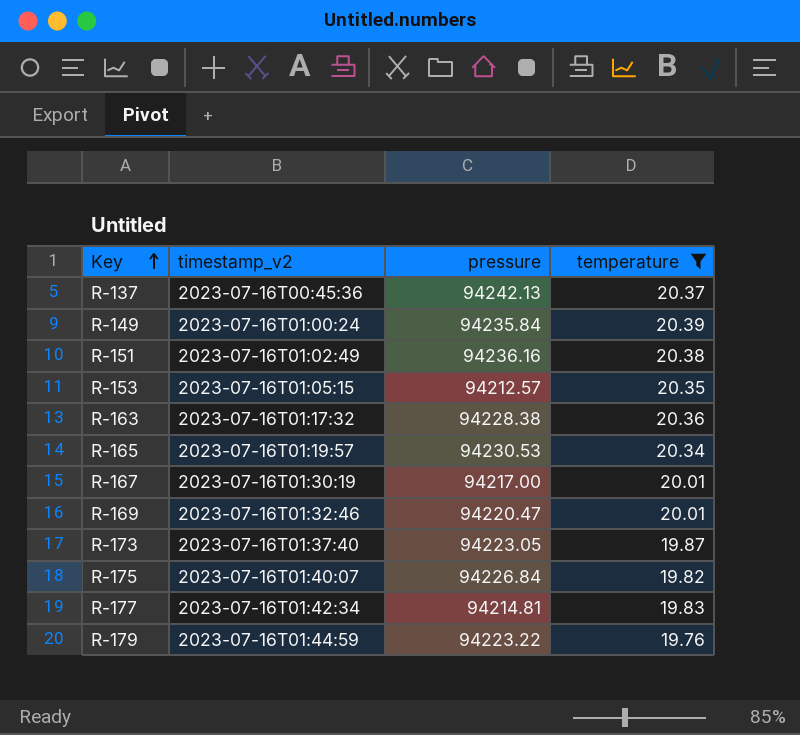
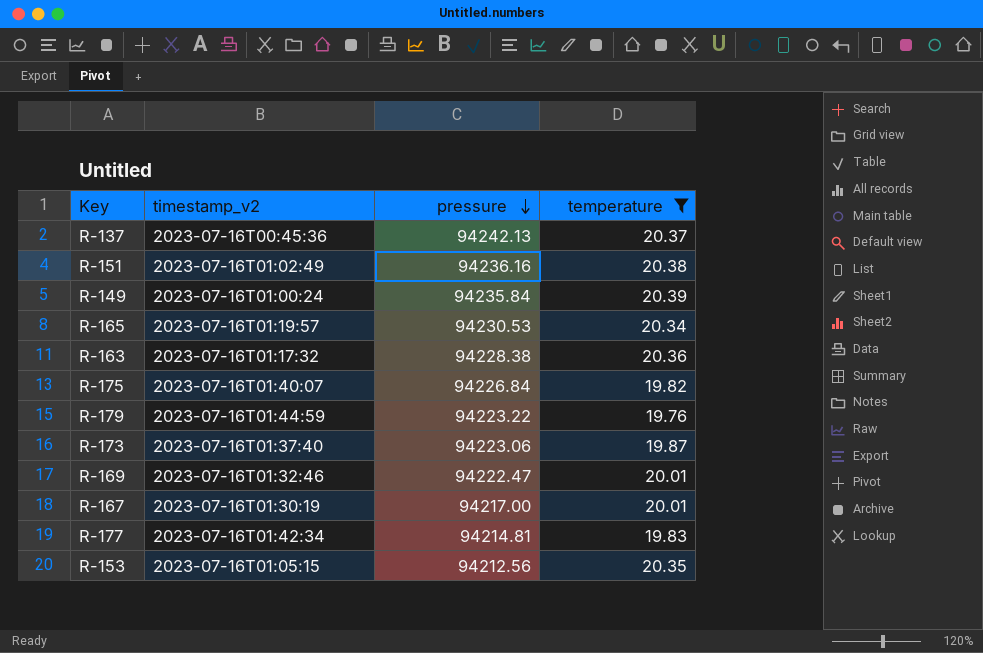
row order: Key ascending -> pressure descending
R-173 | pressure: 94223.05 -> 94223.06
R-169 | pressure: 94220.47 -> 94222.47
R-153 | pressure: 94212.57 -> 94212.56

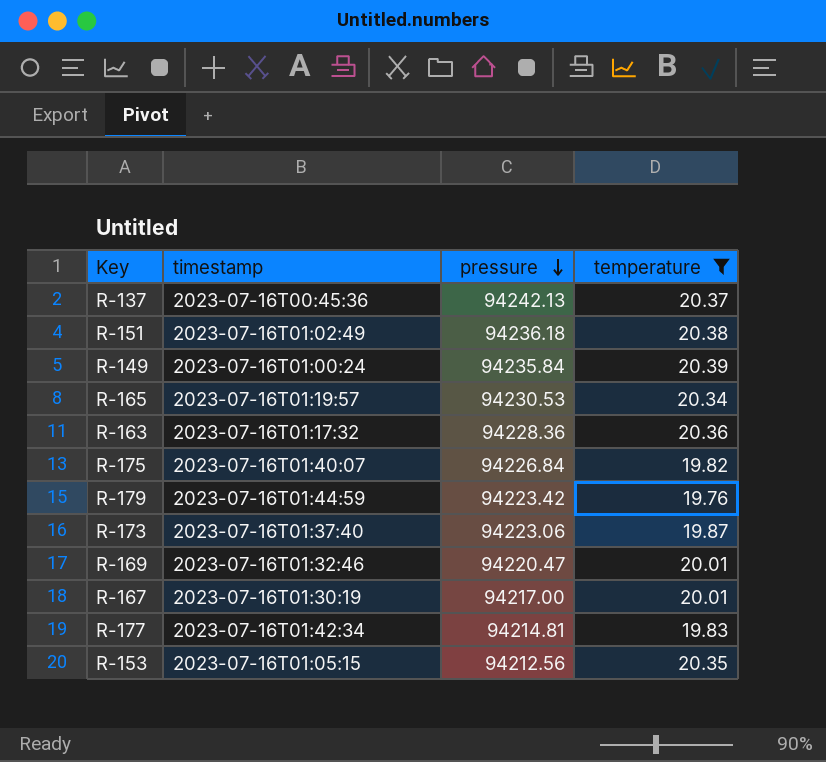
column name: timestamp_v2 -> timestamp
R-151 | pressure: 94236.16 -> 94236.18
R-163 | pressure: 94228.38 -> 94228.36
R-179 | pressure: 94223.22 -> 94223.42
R-169 | pressure: 94222.47 -> 94220.47

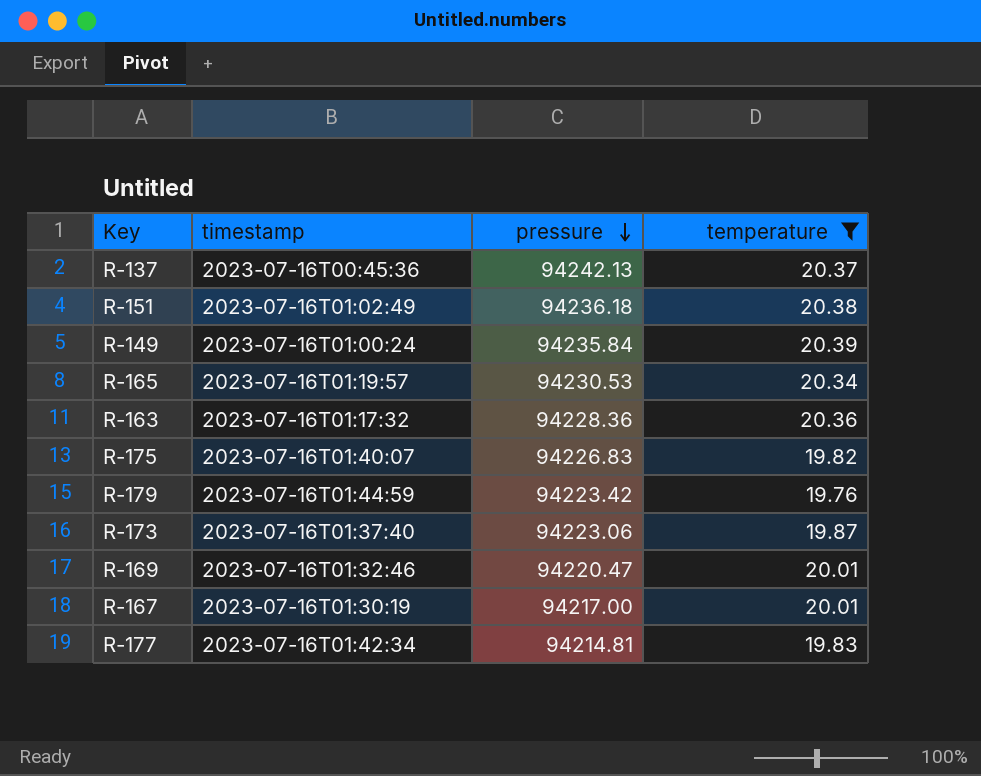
row R-153: 2023-07-16T01:05:15 | 94212.56 | 20.35 -> none
R-175 | pressure: 94226.84 -> 94226.83

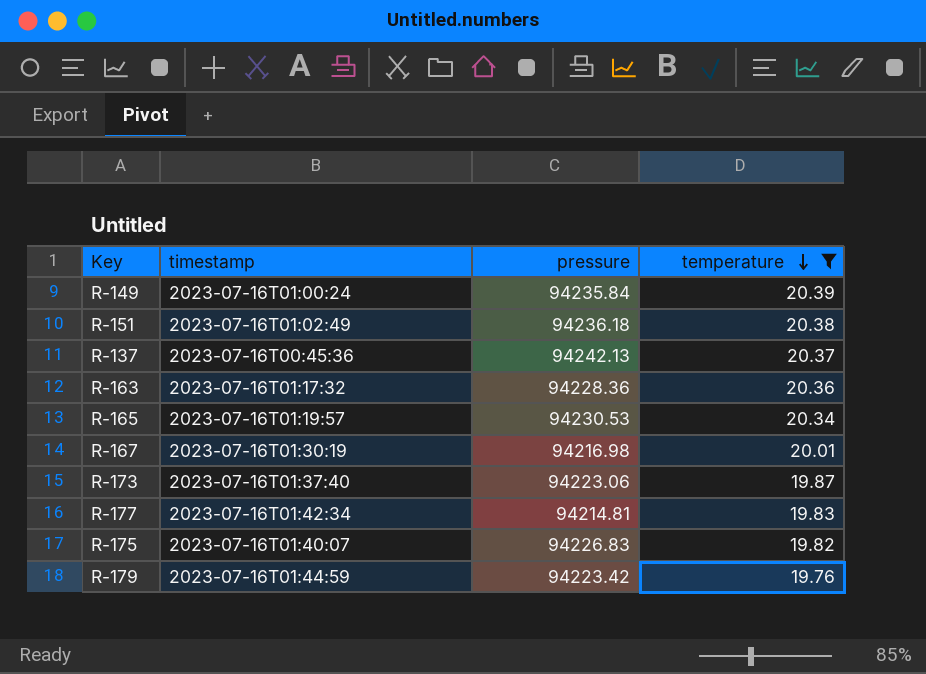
row order: pressure descending -> temperature descending
row R-169: 2023-07-16T01:32:46 | 94220.47 | 20.01 -> none
R-167 | pressure: 94217.00 -> 94216.98

